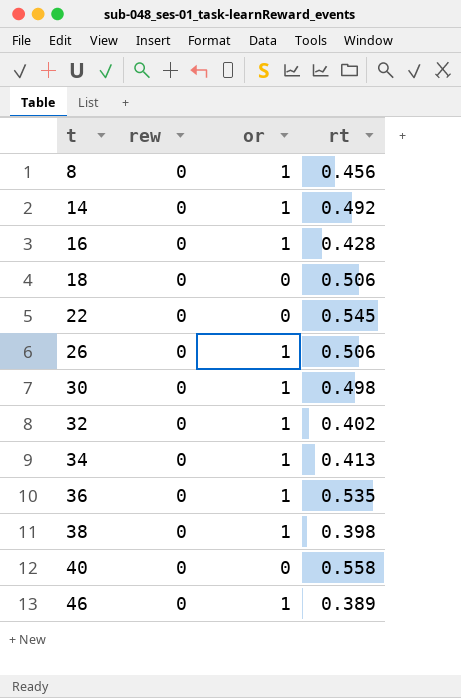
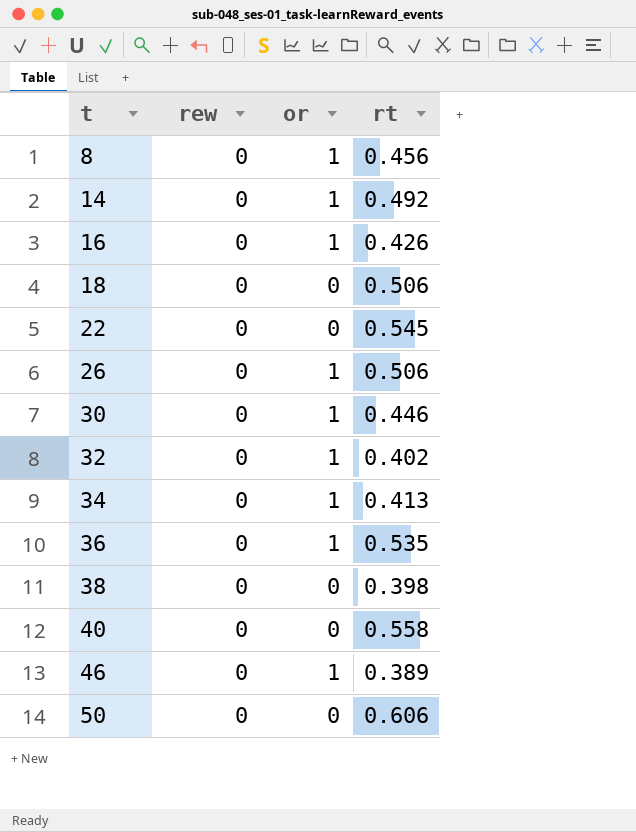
16 | rt: 0.428 -> 0.426
30 | rt: 0.498 -> 0.446
38 | or: 1 -> 0
row 50: none -> 0 | 0 | 0.606

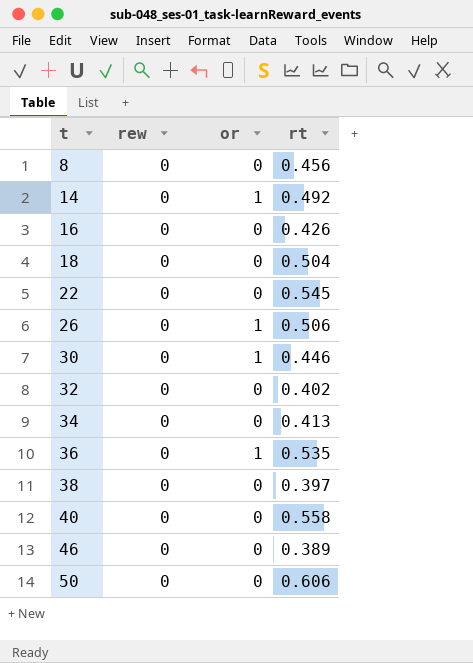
8 | or: 1 -> 0
16 | or: 1 -> 0
18 | rt: 0.506 -> 0.504
32 | or: 1 -> 0
34 | or: 1 -> 0
38 | rt: 0.398 -> 0.397
46 | or: 1 -> 0

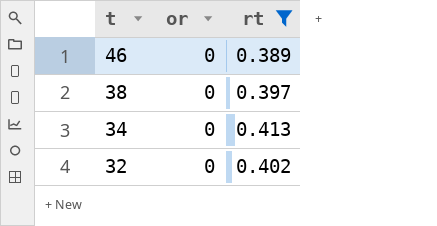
filter: none -> rt <= 0.413
row order: t ascending -> t descending
column rew | position: 2 -> none

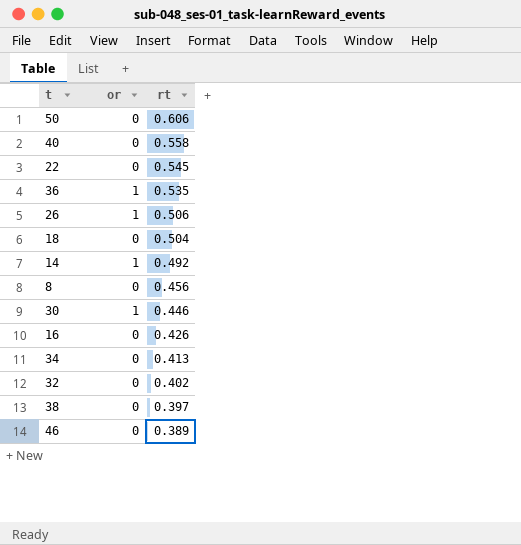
filter: rt <= 0.413 -> none
row order: t descending -> rt descending

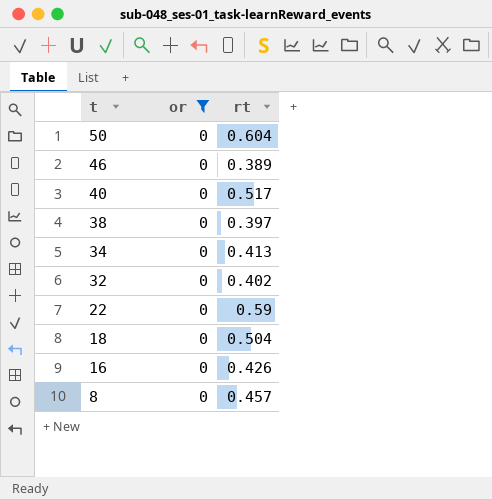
filter: none -> or = 0
row order: rt descending -> t descending
50 | rt: 0.606 -> 0.604
40 | rt: 0.558 -> 0.517
22 | rt: 0.545 -> 0.59
8 | rt: 0.456 -> 0.457

